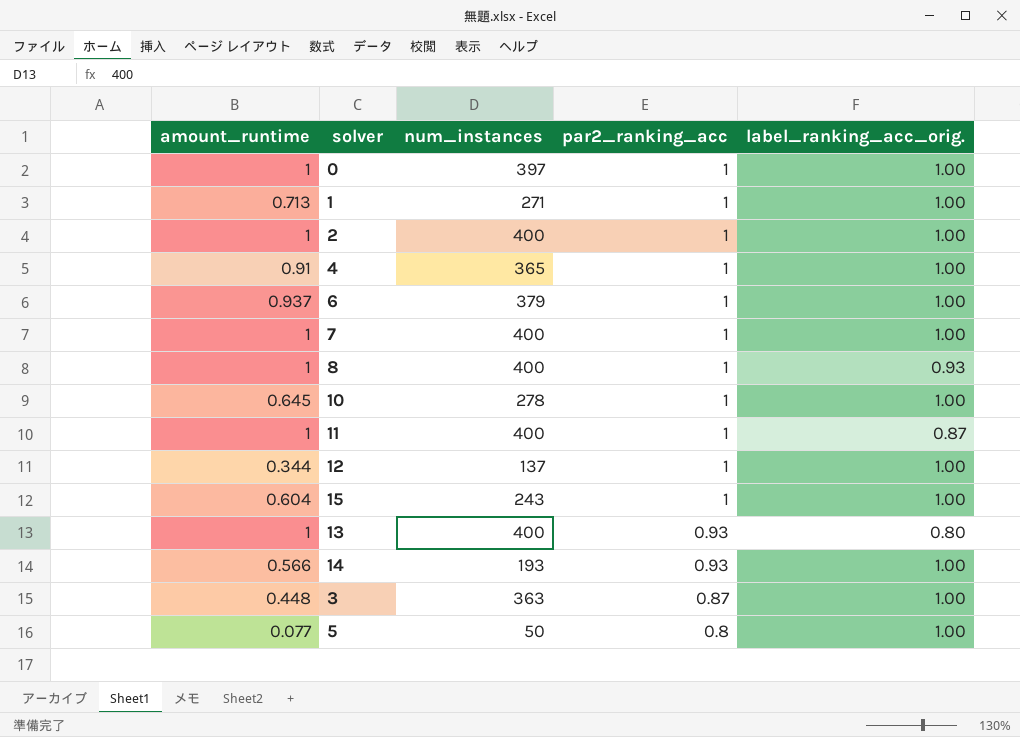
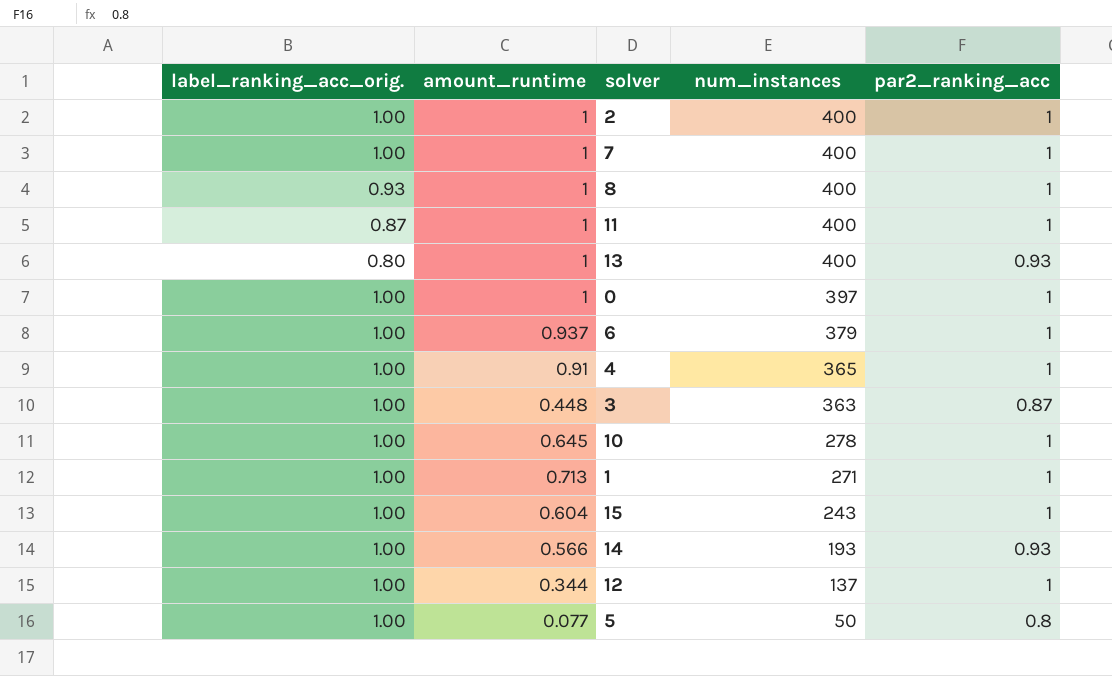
row order: par2_ranking_acc descending -> num_instances descending
column label_ranking_acc_orig. | position: 5 -> 1

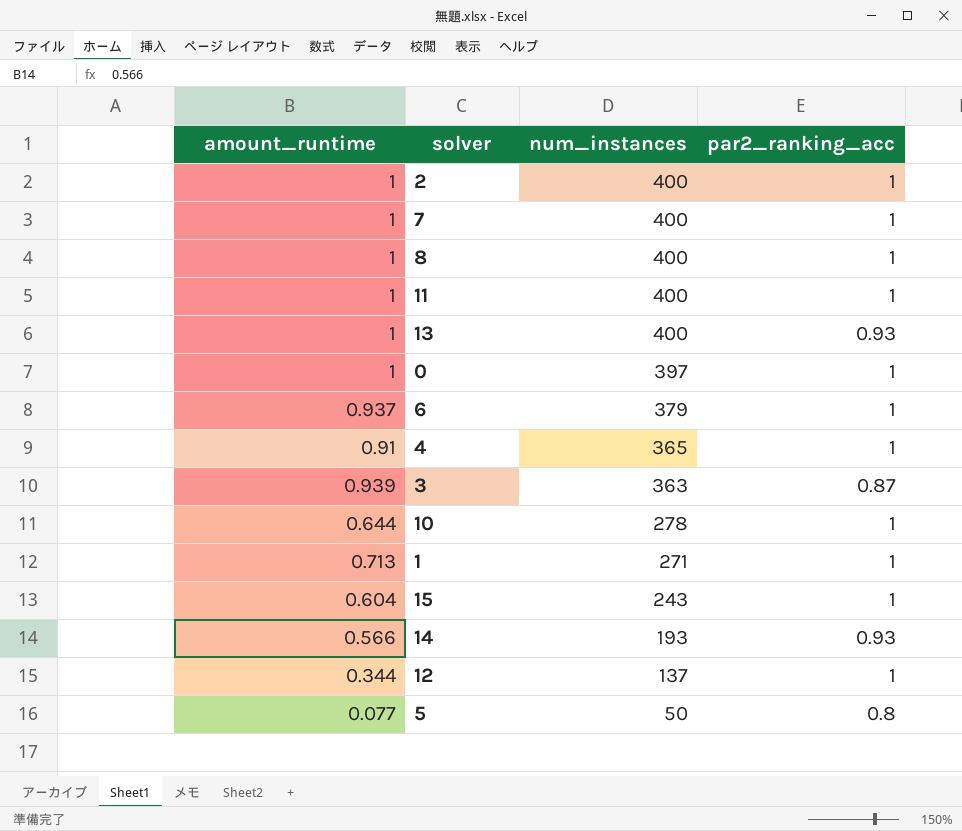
column label_ranking_acc_orig. | position: 1 -> none
3 | amount_runtime: 0.448 -> 0.939
10 | amount_runtime: 0.645 -> 0.644

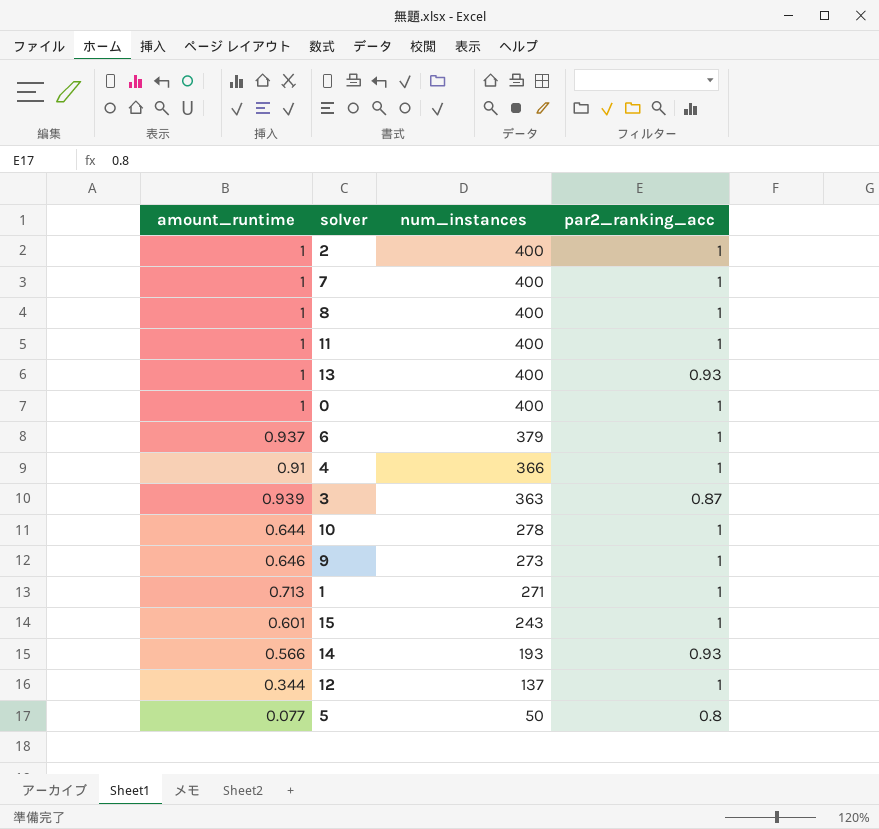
0 | num_instances: 397 -> 400
4 | num_instances: 365 -> 366
row 9: none -> 0.646 | 273 | 1
15 | amount_runtime: 0.604 -> 0.601

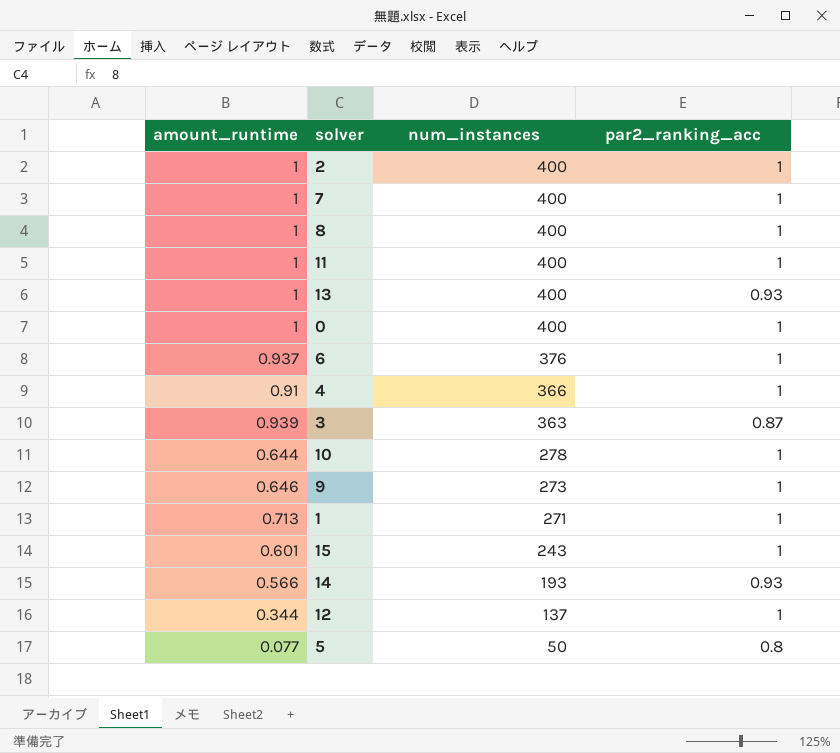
6 | num_instances: 379 -> 376

